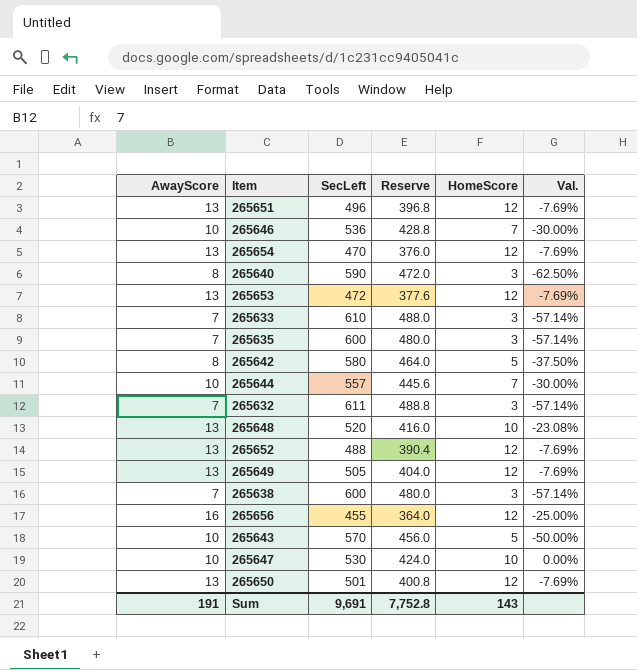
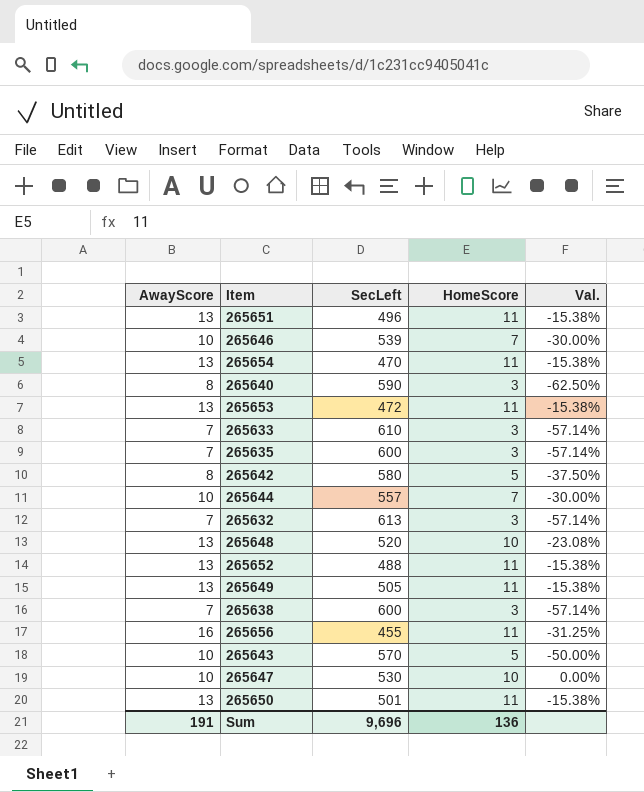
column Reserve | formula: [SecLeft] * 0.8 -> none
265651 | HomeScore: 12 -> 11
265651 | Val.: -7.69% -> -15.38%
265646 | SecLeft: 536 -> 539
265654 | HomeScore: 12 -> 11
265654 | Val.: -7.69% -> -15.38%
265653 | HomeScore: 12 -> 11
265653 | Val.: -7.69% -> -15.38%
265632 | SecLeft: 611 -> 613
265652 | HomeScore: 12 -> 11
265652 | Val.: -7.69% -> -15.38%
265649 | HomeScore: 12 -> 11
265649 | Val.: -7.69% -> -15.38%
265656 | HomeScore: 12 -> 11
265656 | Val.: -25.00% -> -31.25%
265650 | HomeScore: 12 -> 11
265650 | Val.: -7.69% -> -15.38%
Sum | SecLeft: 9,691 -> 9,696
Sum | HomeScore: 143 -> 136

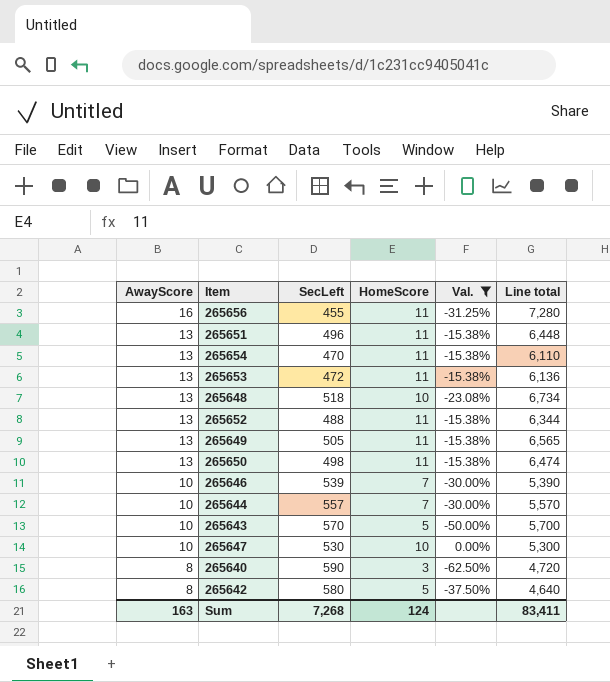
filter: none -> Val. != -57.14%
row order: none -> AwayScore descending
column Line total | formula: none -> [AwayScore] * [SecLeft]
265648 | SecLeft: 520 -> 518
265650 | SecLeft: 501 -> 498
Sum | AwayScore: 191 -> 163
Sum | SecLeft: 9,696 -> 7,268
Sum | HomeScore: 136 -> 124

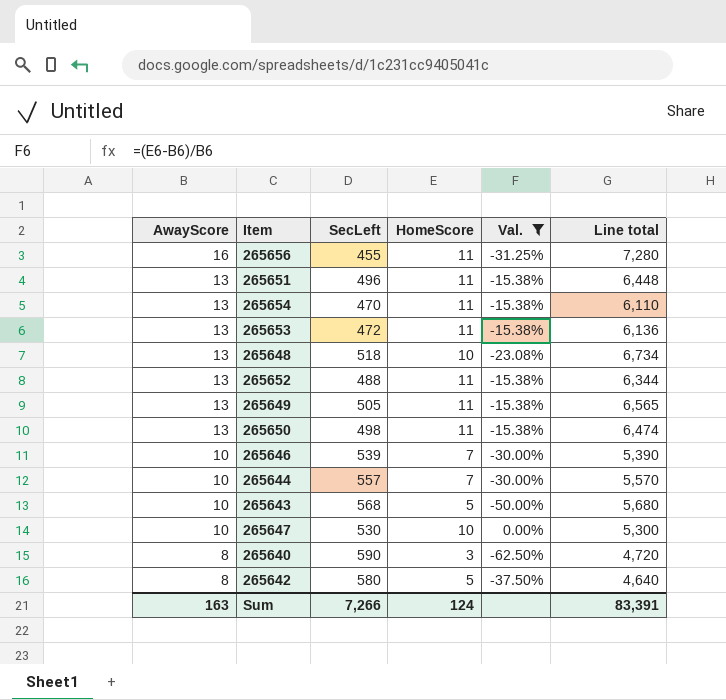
265643 | SecLeft: 570 -> 568
265643 | Line total: 5,700 -> 5,680
Sum | SecLeft: 7,268 -> 7,266
Sum | Line total: 83,411 -> 83,391

